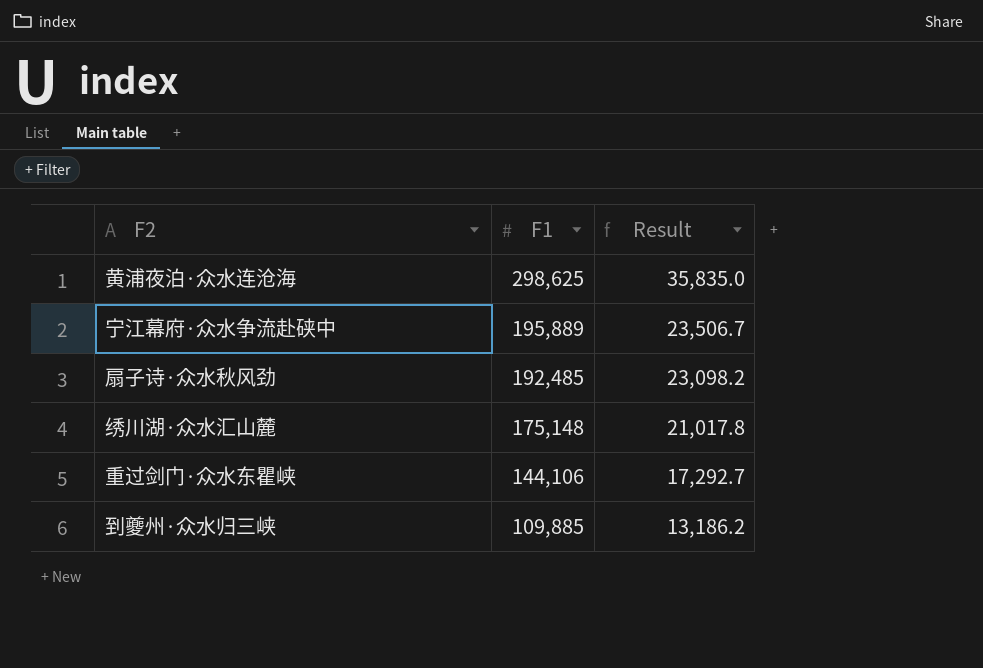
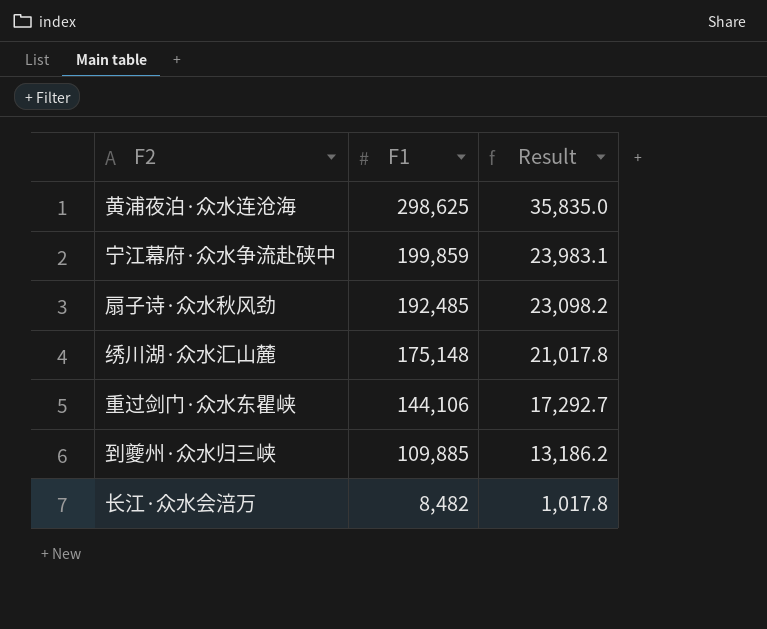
宁江幕府·众水争流赴硖中 | F1: 195,889 -> 199,859
宁江幕府·众水争流赴硖中 | Result: 23,506.7 -> 23,983.1
row 长江·众水会涪万: none -> 8,482 | 1,017.8

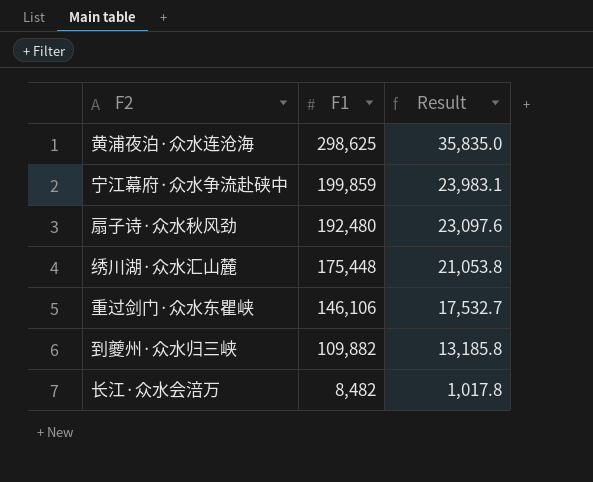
扇子诗·众水秋风劲 | F1: 192,485 -> 192,480
扇子诗·众水秋风劲 | Result: 23,098.2 -> 23,097.6
绣川湖·众水汇山麓 | F1: 175,148 -> 175,448
绣川湖·众水汇山麓 | Result: 21,017.8 -> 21,053.8
重过剑门·众水东瞿峡 | F1: 144,106 -> 146,106
重过剑门·众水东瞿峡 | Result: 17,292.7 -> 17,532.7
到夔州·众水归三峡 | F1: 109,885 -> 109,882
到夔州·众水归三峡 | Result: 13,186.2 -> 13,185.8

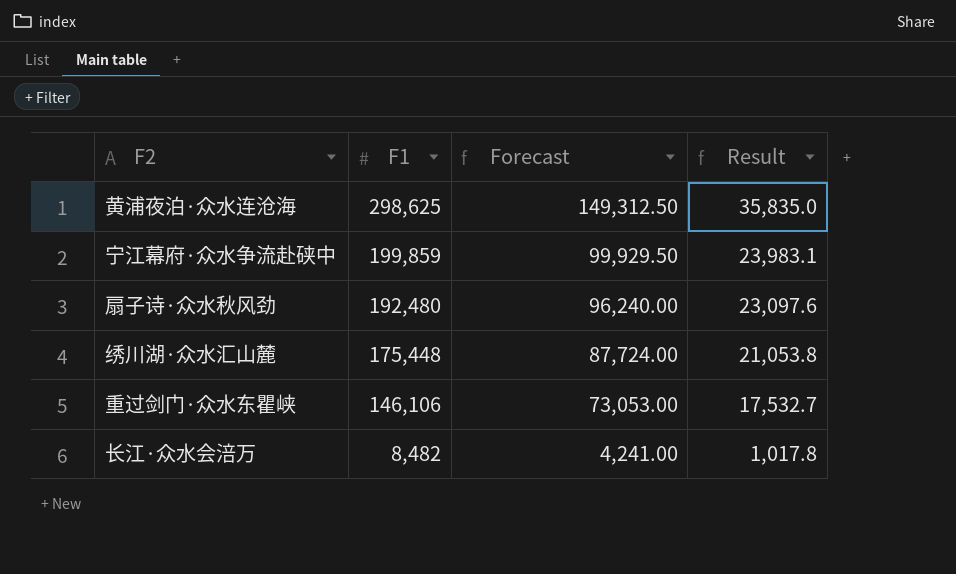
column Forecast | formula: none -> [F1] * 0.5
row 到夔州·众水归三峡: 109,882 | 13,185.8 -> none

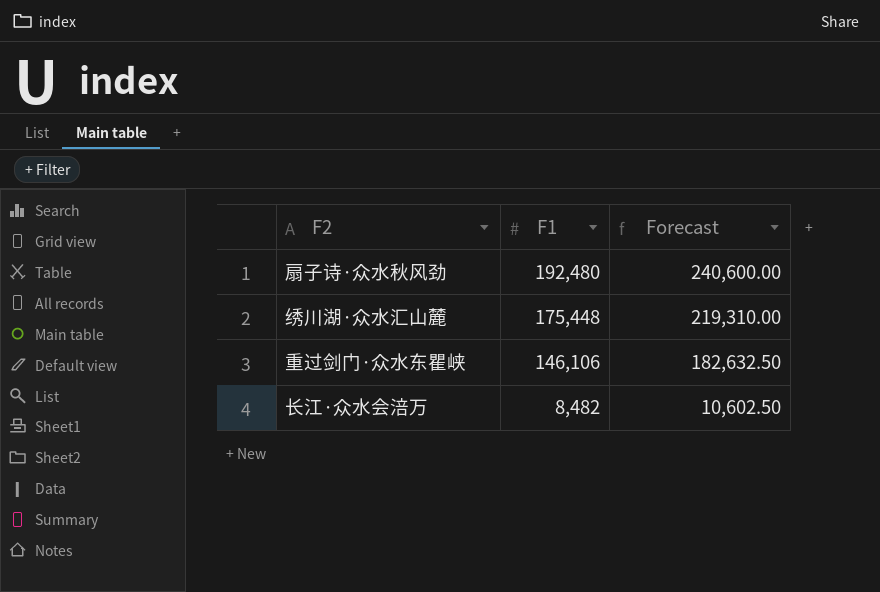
column Result | formula: [F1] * 0.12 -> none
column Forecast | formula: [F1] * 0.5 -> [F1] * 1.25
row 黄浦夜泊·众水连沧海: 298,625 | 149,312.50 | 35,835.0 -> none
row 宁江幕府·众水争流赴硖中: 199,859 | 99,929.50 | 23,983.1 -> none

